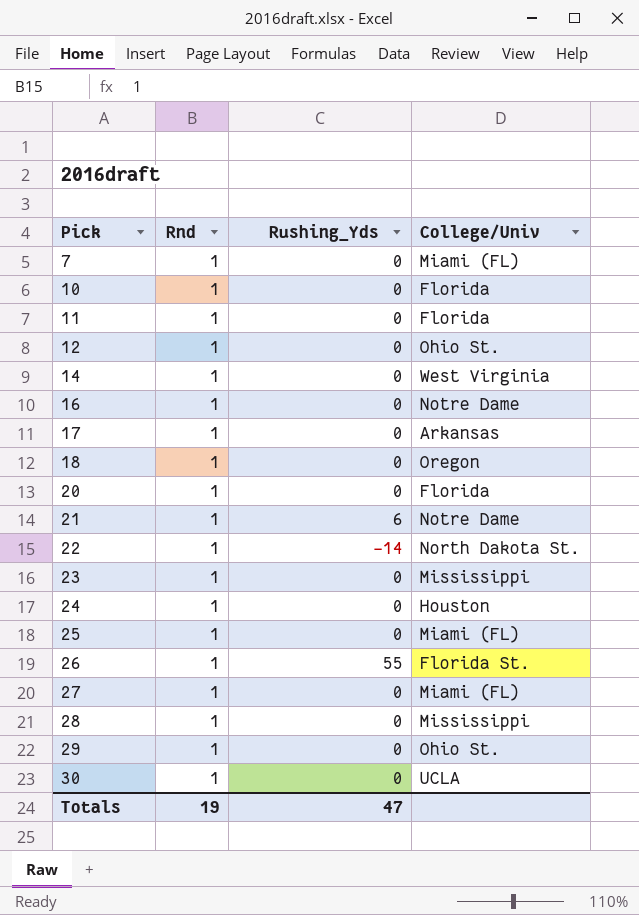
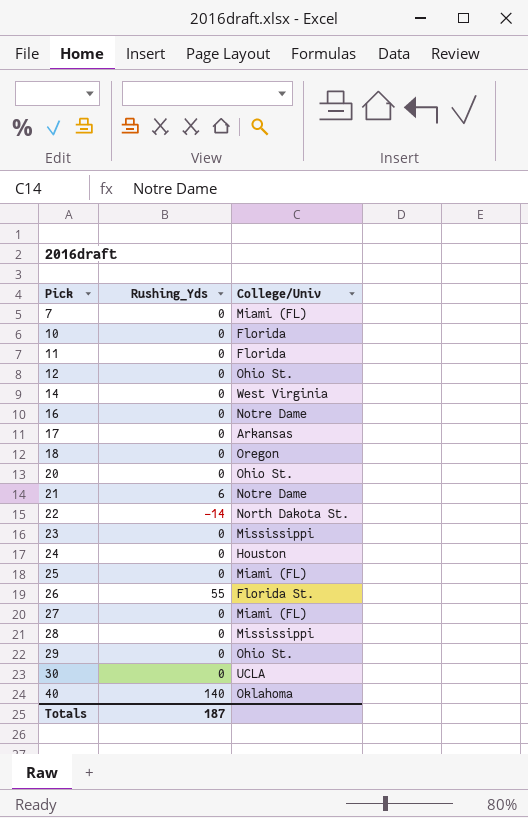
column Rnd | position: 2 -> none
20 | College/Univ: Florida -> Ohio St.
row 40: none -> 140 | Oklahoma
Totals | Rushing_Yds: 47 -> 187

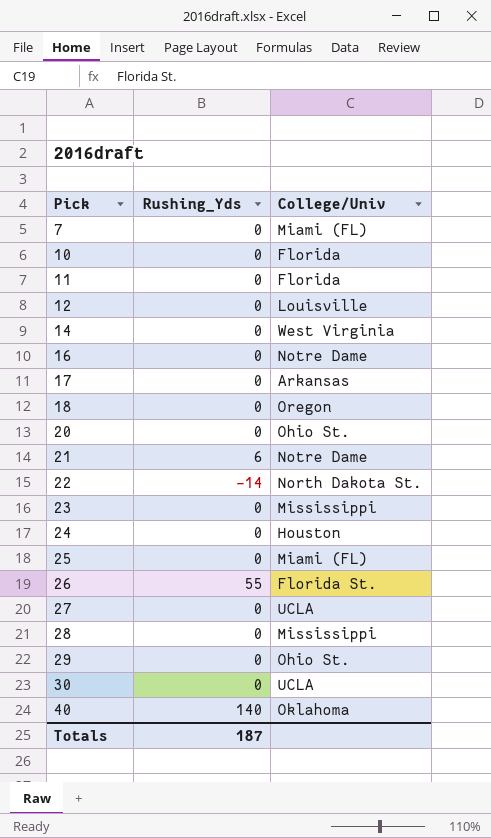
12 | College/Univ: Ohio St. -> Louisville
27 | College/Univ: Miami (FL) -> UCLA

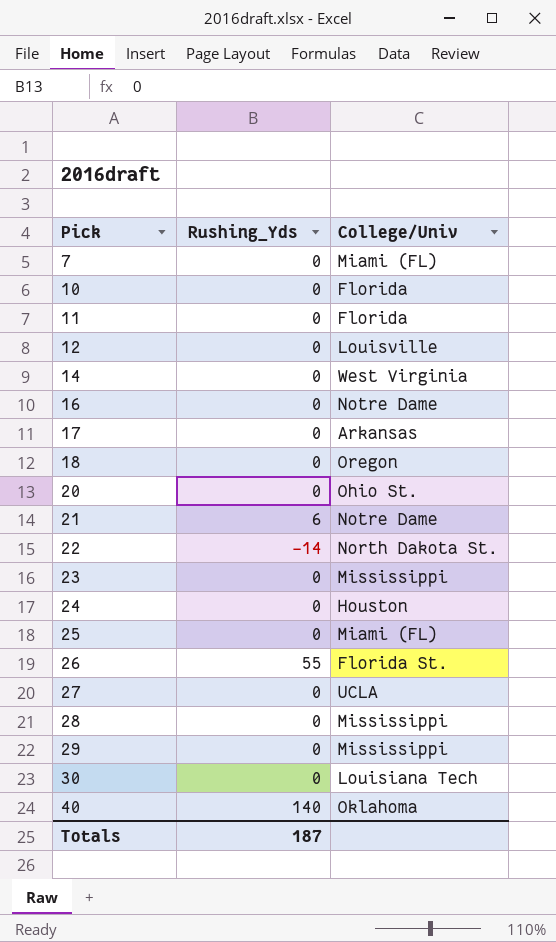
29 | College/Univ: Ohio St. -> Mississippi
30 | College/Univ: UCLA -> Louisiana Tech

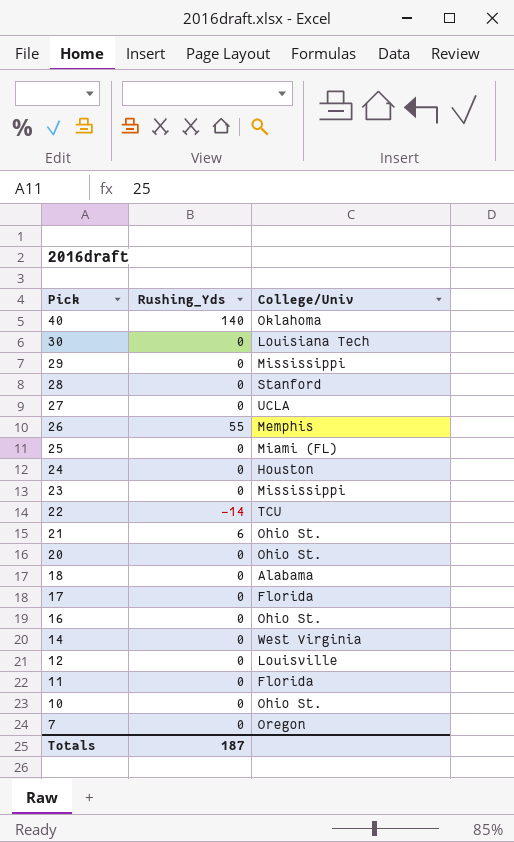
row order: Pick ascending -> Pick descending
28 | College/Univ: Mississippi -> Stanford
26 | College/Univ: Florida St. -> Memphis
22 | College/Univ: North Dakota St. -> TCU
21 | College/Univ: Notre Dame -> Ohio St.
18 | College/Univ: Oregon -> Alabama
17 | College/Univ: Arkansas -> Florida
16 | College/Univ: Notre Dame -> Ohio St.
10 | College/Univ: Florida -> Ohio St.
7 | College/Univ: Miami (FL) -> Oregon

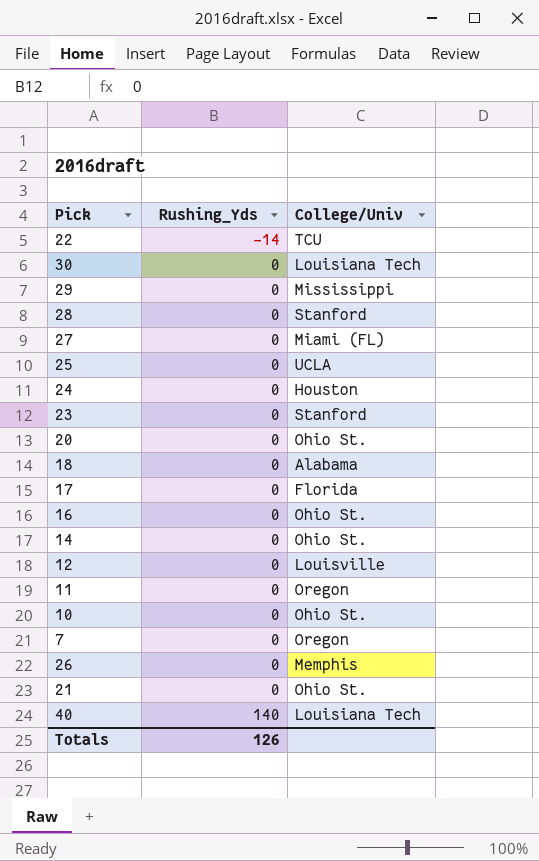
row order: Pick descending -> Rushing_Yds ascending
27 | College/Univ: UCLA -> Miami (FL)
25 | College/Univ: Miami (FL) -> UCLA
23 | College/Univ: Mississippi -> Stanford
14 | College/Univ: West Virginia -> Ohio St.
11 | College/Univ: Florida -> Oregon
26 | Rushing_Yds: 55 -> 0
21 | Rushing_Yds: 6 -> 0
40 | College/Univ: Oklahoma -> Louisiana Tech
Totals | Rushing_Yds: 187 -> 126

